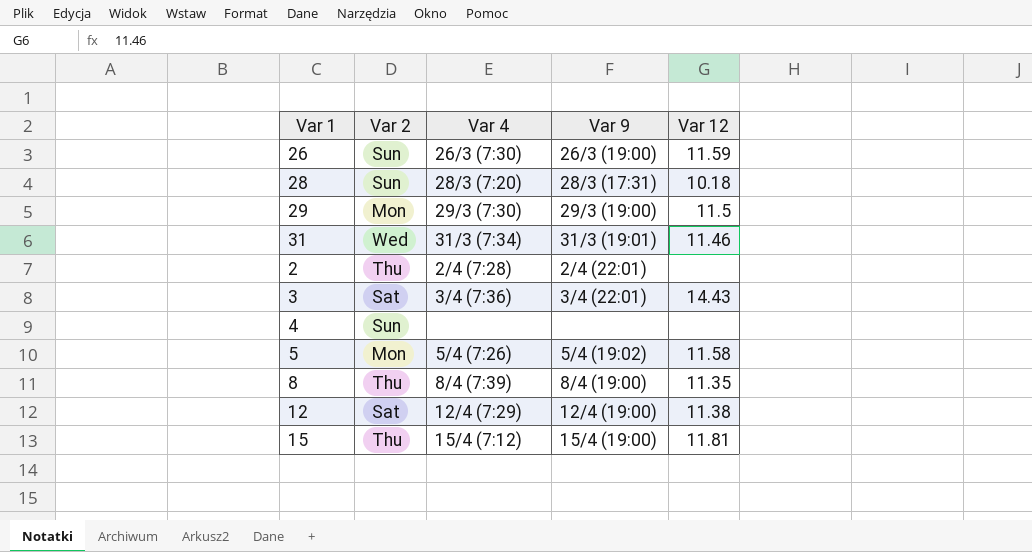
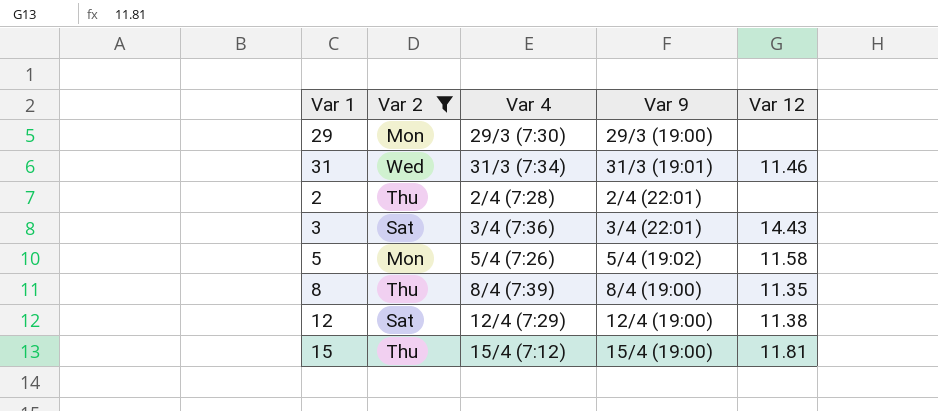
filter: none -> Var 2 != Sun
29 | Var 12: 11.5 -> none

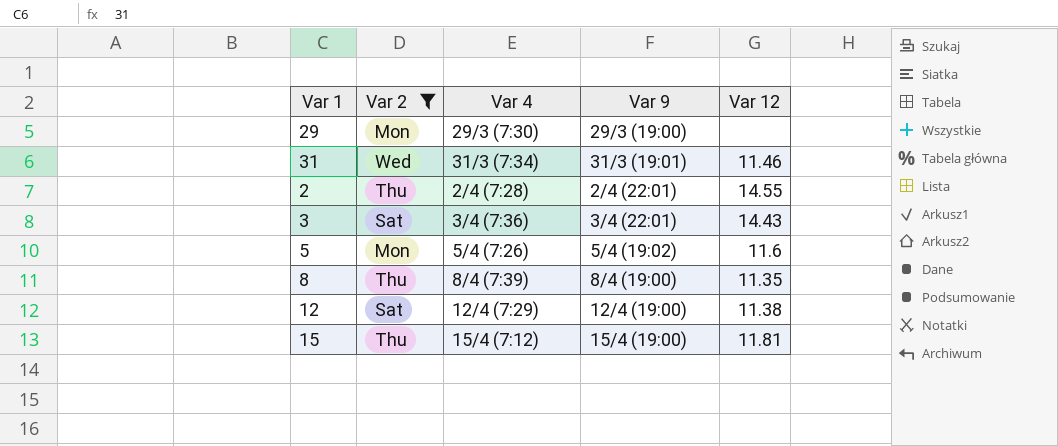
2 | Var 12: none -> 14.55
5 | Var 12: 11.58 -> 11.6

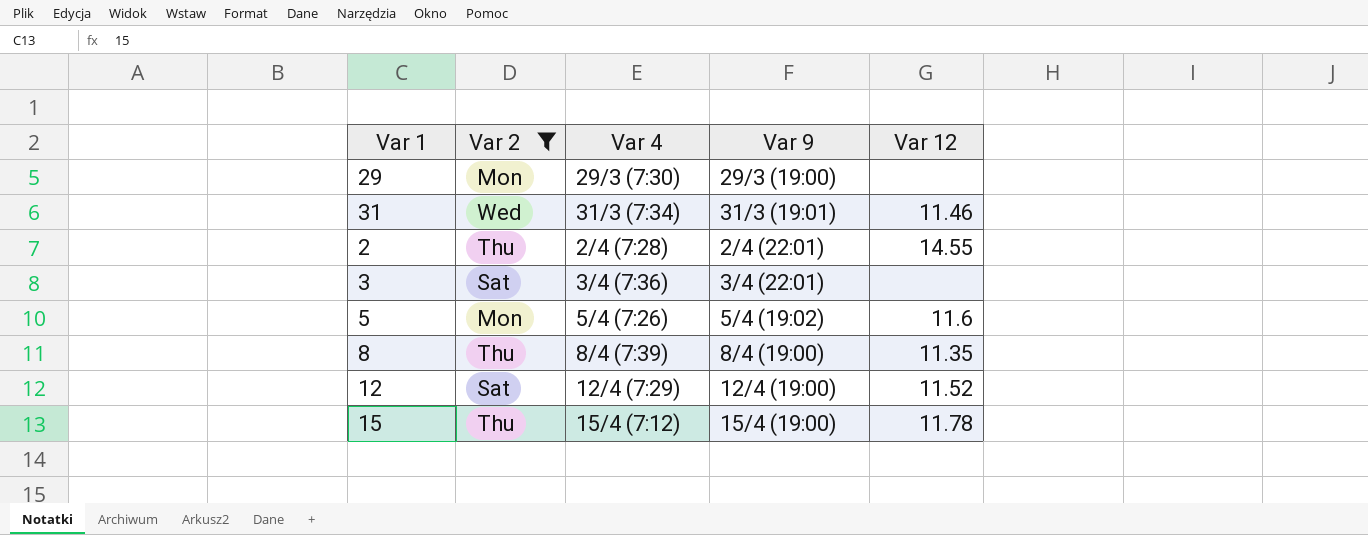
3 | Var 12: 14.43 -> none
12 | Var 12: 11.38 -> 11.52
15 | Var 12: 11.81 -> 11.78

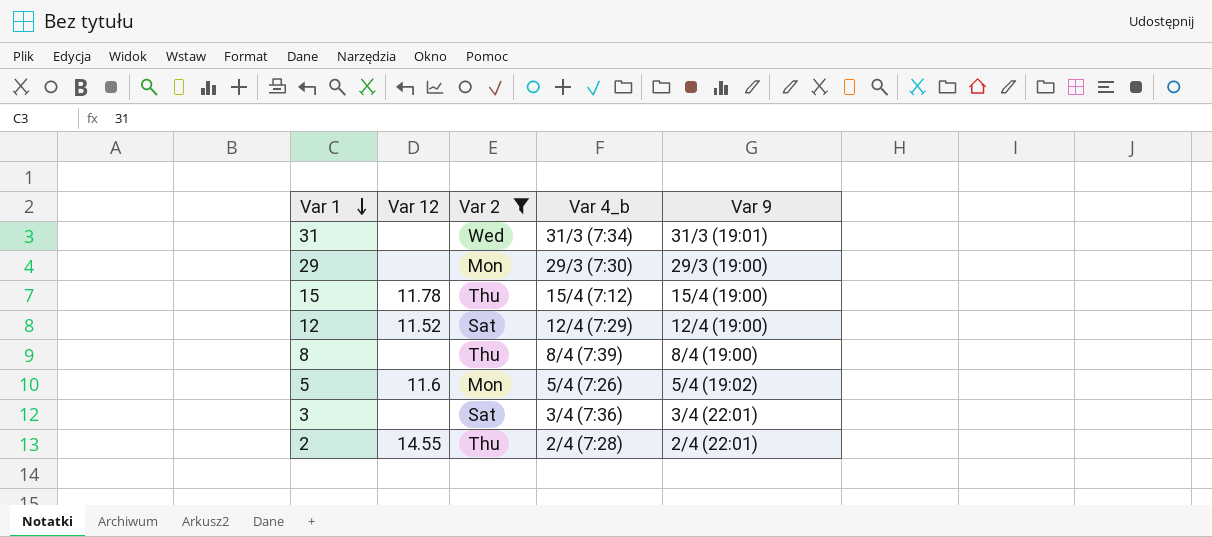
row order: none -> Var 1 descending
column Var 12 | position: 5 -> 2
column name: Var 4 -> Var 4_b
31 | Var 12: 11.46 -> none
8 | Var 12: 11.35 -> none

